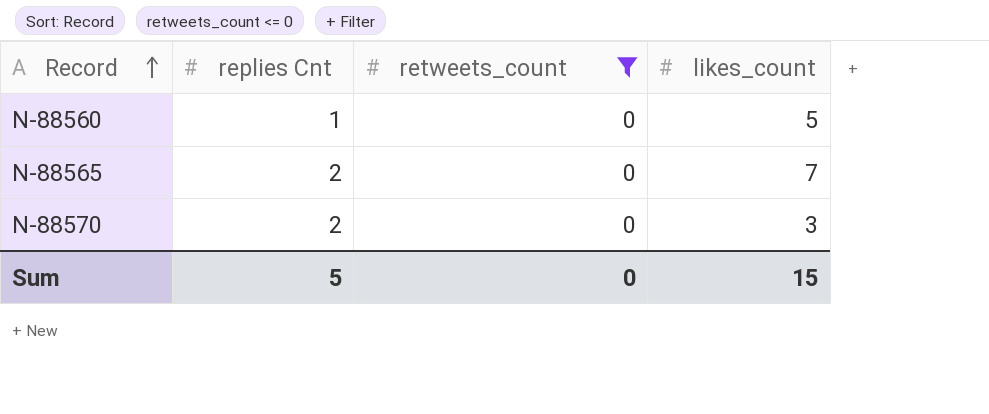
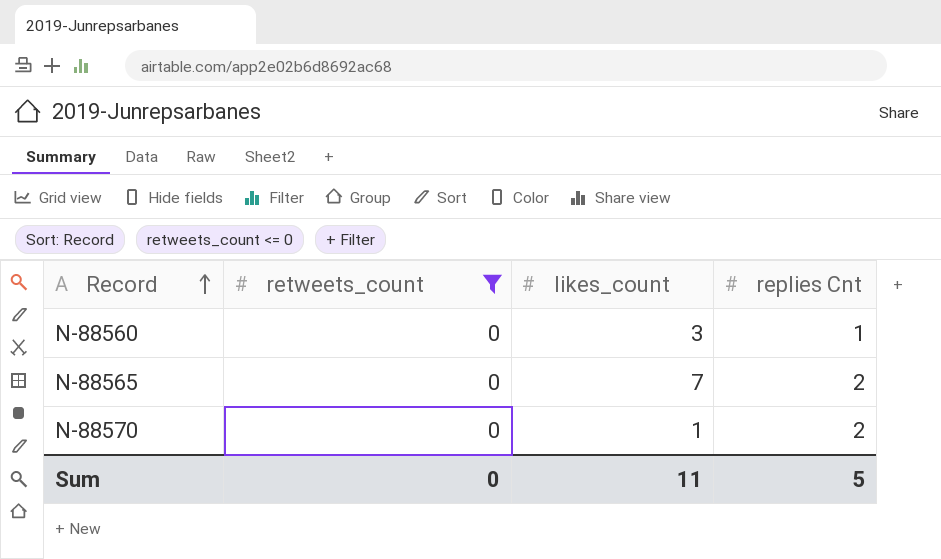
column replies Cnt | position: 2 -> 4
N-88560 | likes_count: 5 -> 3
N-88570 | likes_count: 3 -> 1
Sum | likes_count: 15 -> 11

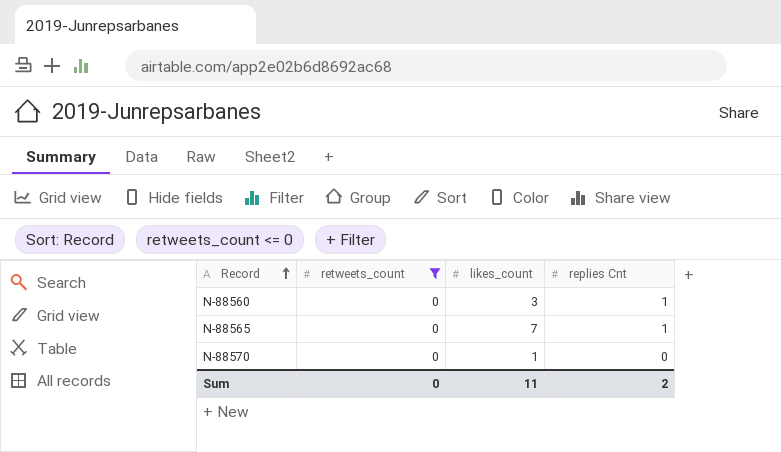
N-88565 | replies Cnt: 2 -> 1
N-88570 | replies Cnt: 2 -> 0
Sum | replies Cnt: 5 -> 2

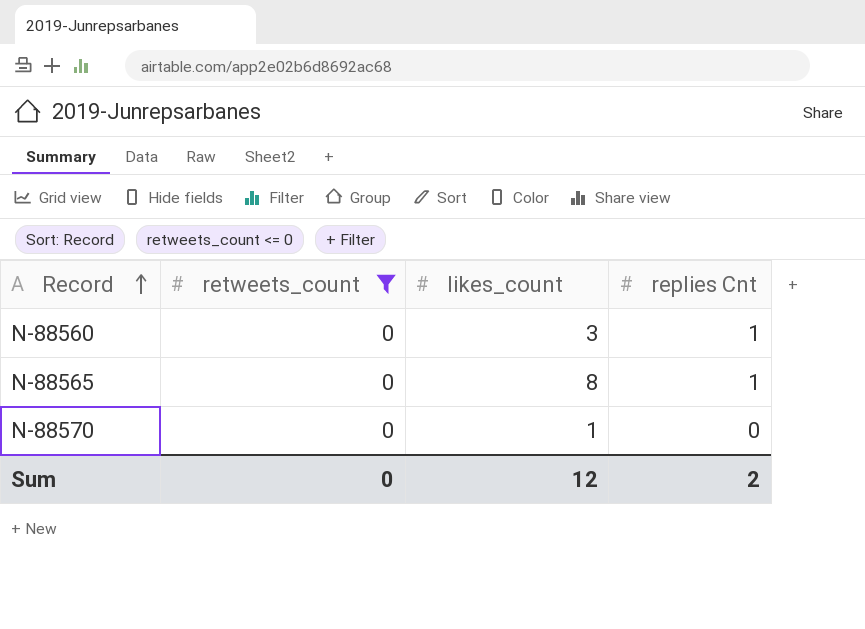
N-88565 | likes_count: 7 -> 8
Sum | likes_count: 11 -> 12

